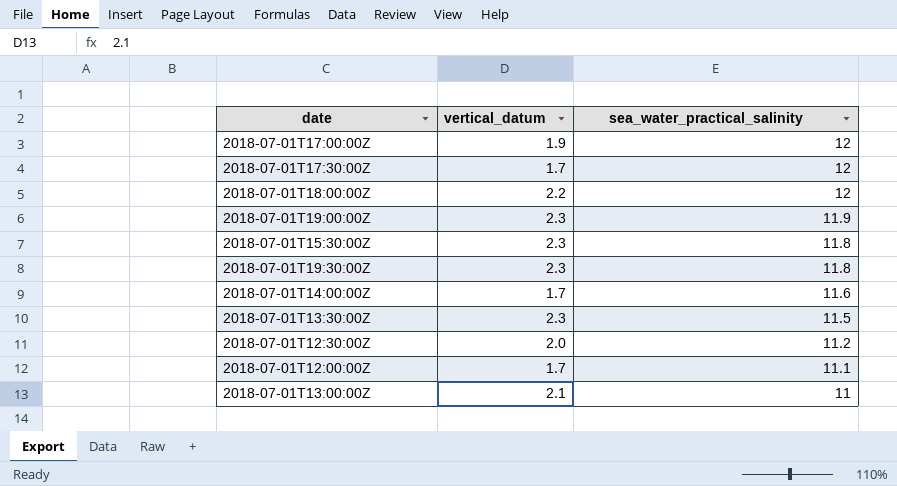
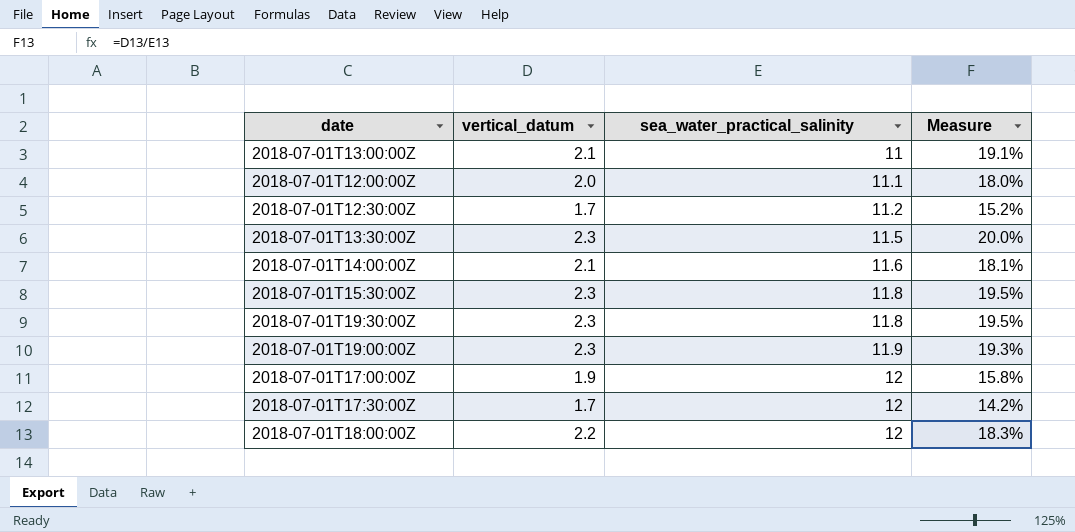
row order: sea_water_practical_salinity descending -> sea_water_practical_salinity ascending
column Measure | formula: none -> [vertical_datum] / [sea_water_practical_salinity]
2018-07-01T12:00:00Z | vertical_datum: 1.7 -> 2.0
2018-07-01T12:30:00Z | vertical_datum: 2.0 -> 1.7
2018-07-01T14:00:00Z | vertical_datum: 1.7 -> 2.1

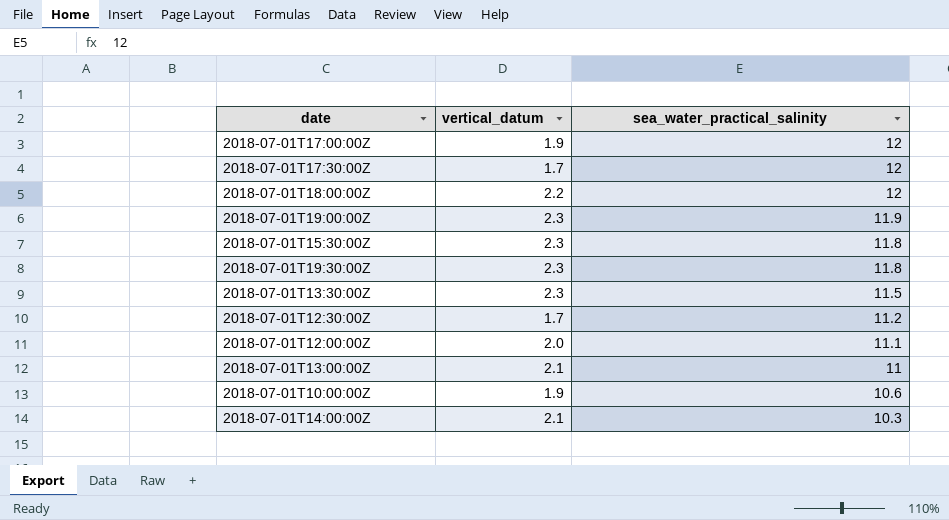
row order: sea_water_practical_salinity ascending -> sea_water_practical_salinity descending
column Measure | formula: [vertical_datum] / [sea_water_practical_salinity] -> none
row 2018-07-01T10:00:00Z: none -> 1.9 | 10.6
2018-07-01T14:00:00Z | sea_water_practical_salinity: 11.6 -> 10.3

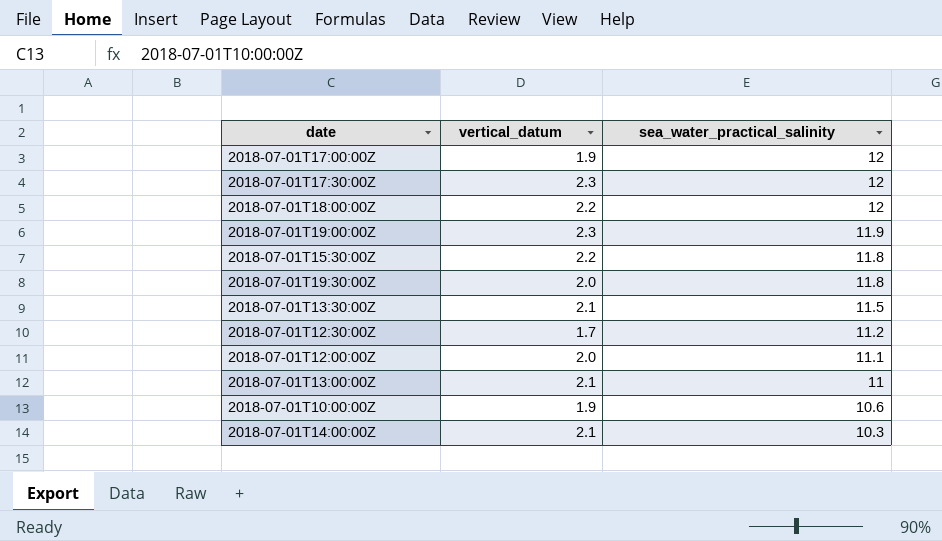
2018-07-01T17:30:00Z | vertical_datum: 1.7 -> 2.3
2018-07-01T15:30:00Z | vertical_datum: 2.3 -> 2.2
2018-07-01T19:30:00Z | vertical_datum: 2.3 -> 2.0
2018-07-01T13:30:00Z | vertical_datum: 2.3 -> 2.1

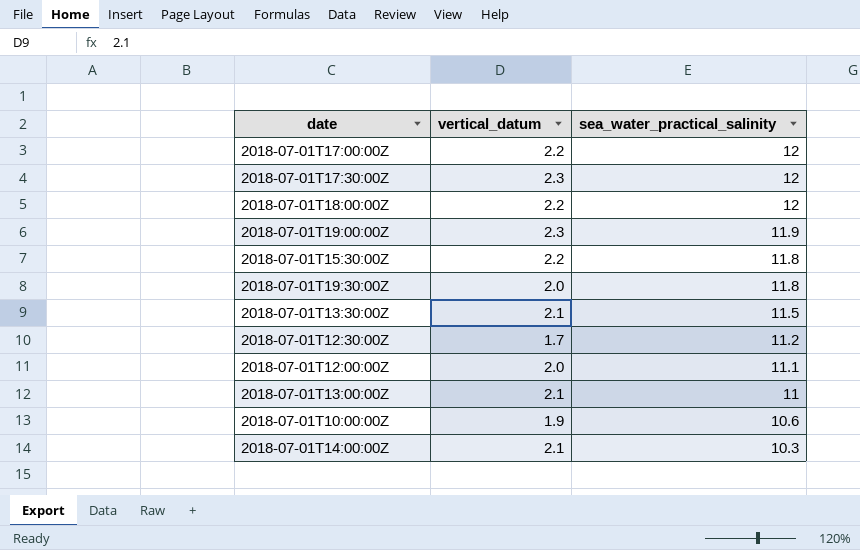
2018-07-01T17:00:00Z | vertical_datum: 1.9 -> 2.2

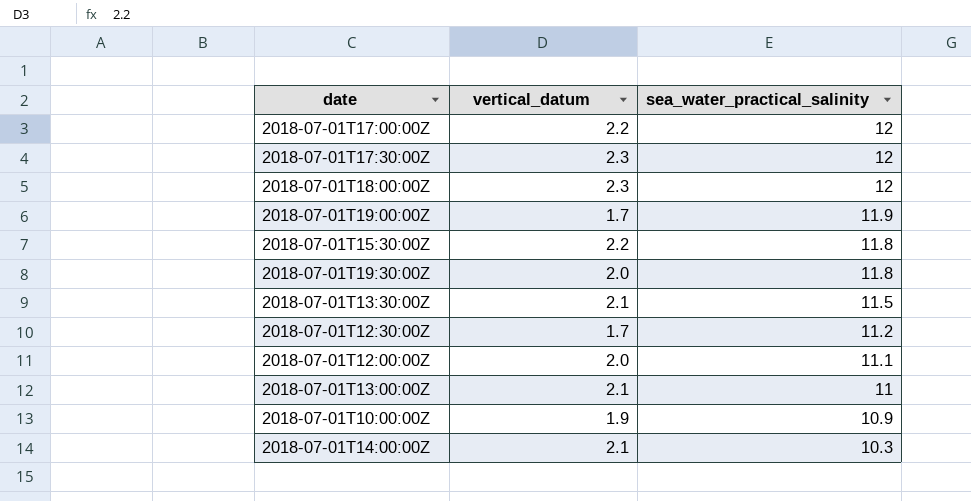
2018-07-01T18:00:00Z | vertical_datum: 2.2 -> 2.3
2018-07-01T19:00:00Z | vertical_datum: 2.3 -> 1.7
2018-07-01T10:00:00Z | sea_water_practical_salinity: 10.6 -> 10.9

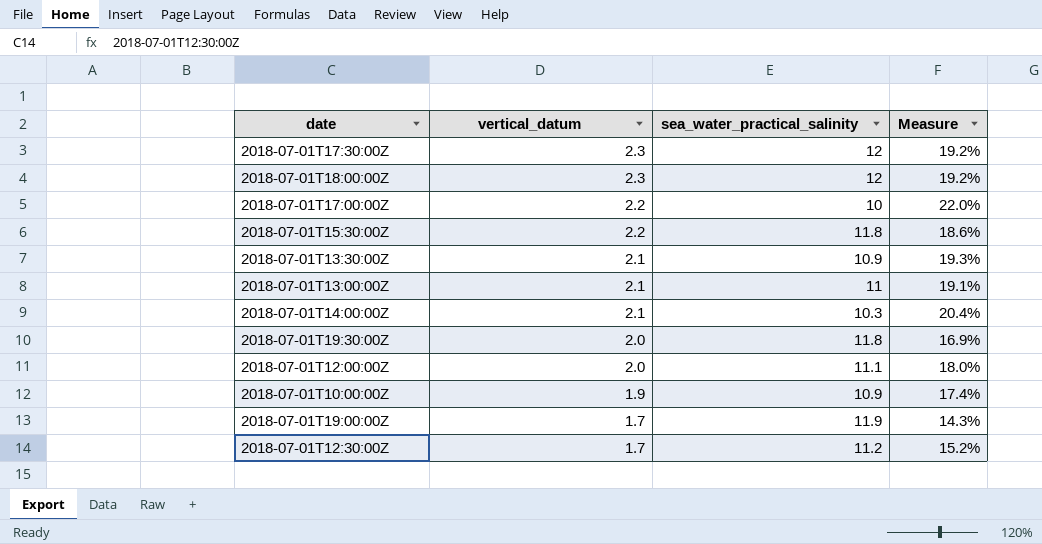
row order: sea_water_practical_salinity descending -> vertical_datum descending
column Measure | formula: none -> [vertical_datum] / [sea_water_practical_salinity]
2018-07-01T17:00:00Z | sea_water_practical_salinity: 12 -> 10
2018-07-01T13:30:00Z | sea_water_practical_salinity: 11.5 -> 10.9

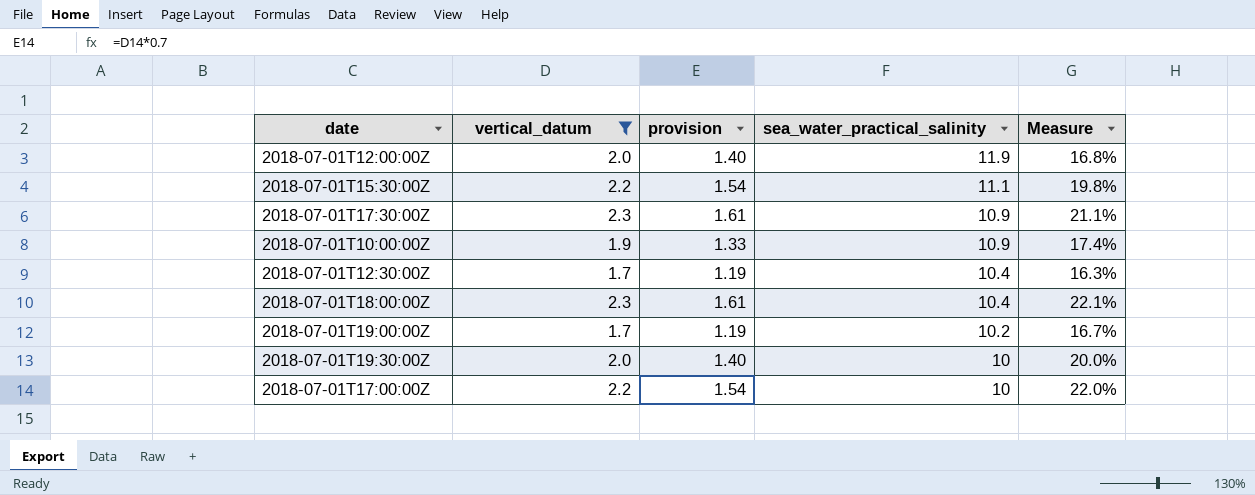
filter: none -> vertical_datum != 2.1
row order: vertical_datum descending -> sea_water_practical_salinity descending
column provision | formula: none -> [vertical_datum] * 0.7
2018-07-01T12:00:00Z | sea_water_practical_salinity: 11.1 -> 11.9
2018-07-01T12:00:00Z | Measure: 18.0% -> 16.8%
2018-07-01T15:30:00Z | sea_water_practical_salinity: 11.8 -> 11.1
2018-07-01T15:30:00Z | Measure: 18.6% -> 19.8%
2018-07-01T17:30:00Z | sea_water_practical_salinity: 12 -> 10.9
2018-07-01T17:30:00Z | Measure: 19.2% -> 21.1%
2018-07-01T12:30:00Z | sea_water_practical_salinity: 11.2 -> 10.4
2018-07-01T12:30:00Z | Measure: 15.2% -> 16.3%
2018-07-01T18:00:00Z | sea_water_practical_salinity: 12 -> 10.4
2018-07-01T18:00:00Z | Measure: 19.2% -> 22.1%
2018-07-01T19:00:00Z | sea_water_practical_salinity: 11.9 -> 10.2
2018-07-01T19:00:00Z | Measure: 14.3% -> 16.7%
2018-07-01T19:30:00Z | sea_water_practical_salinity: 11.8 -> 10
2018-07-01T19:30:00Z | Measure: 16.9% -> 20.0%

